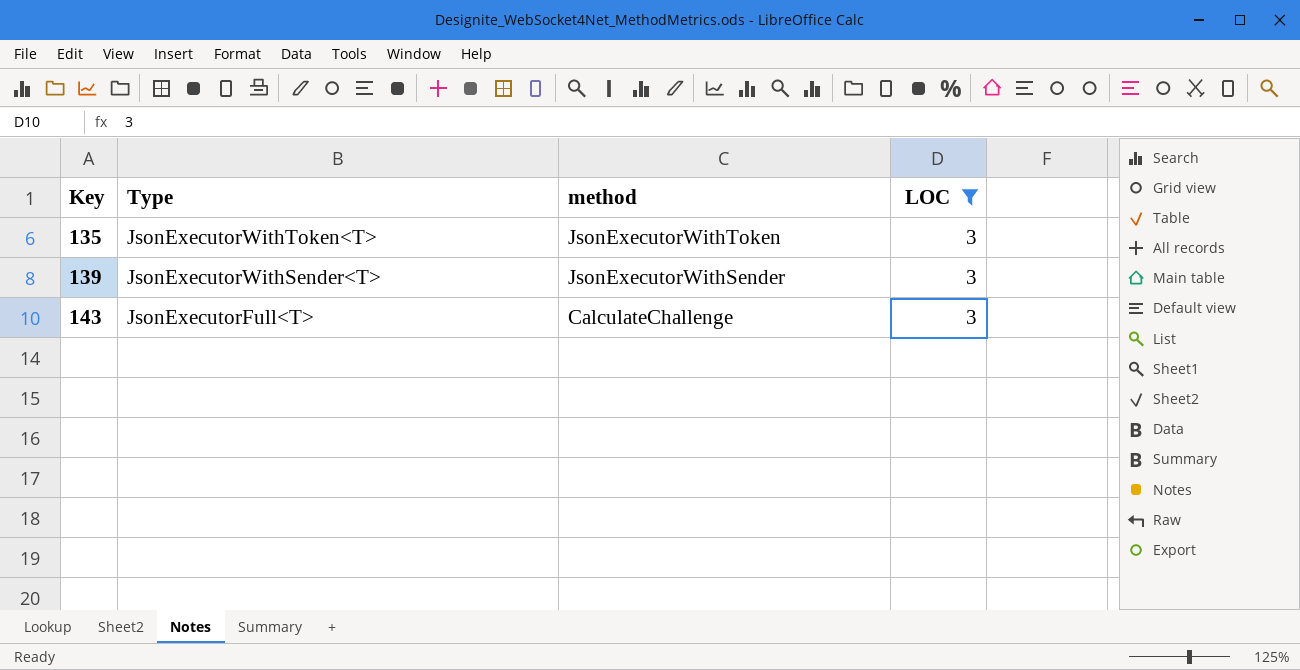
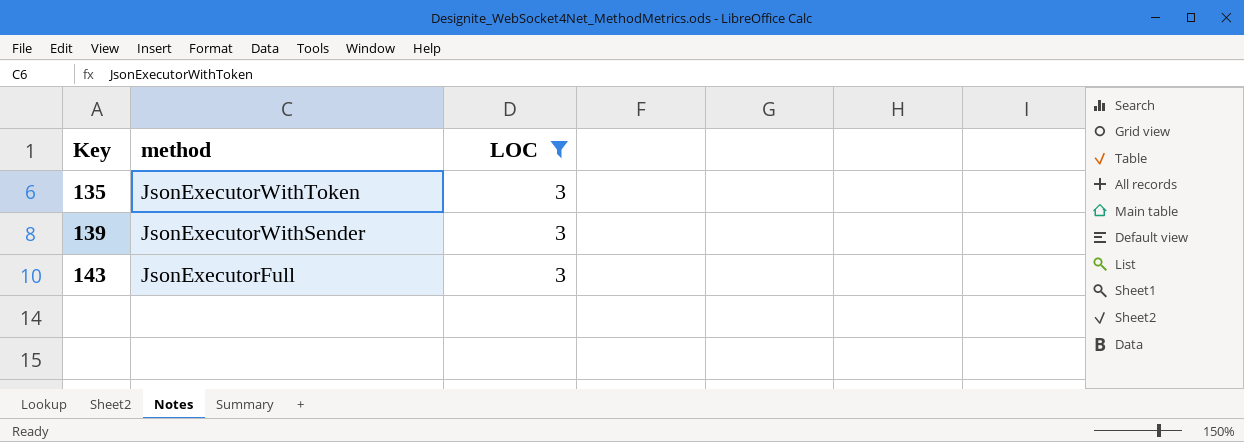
column Type | position: 2 -> none
143 | method: CalculateChallenge -> JsonExecutorFull

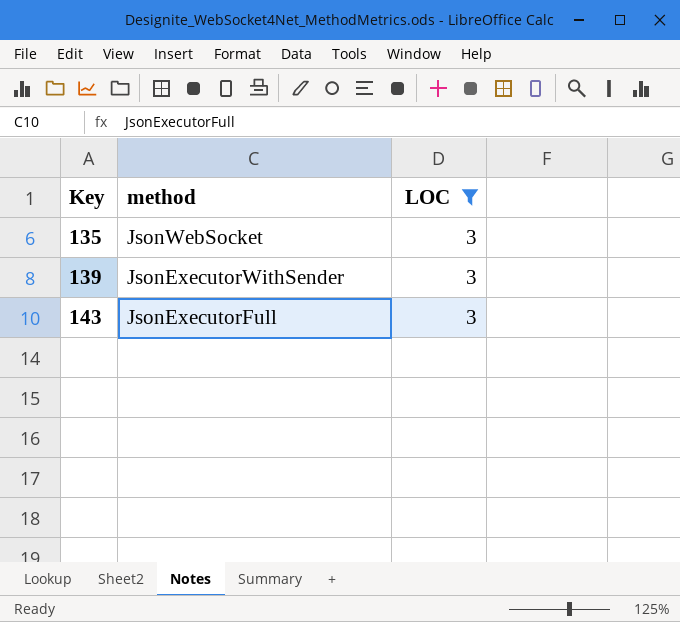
135 | method: JsonExecutorWithToken -> JsonWebSocket

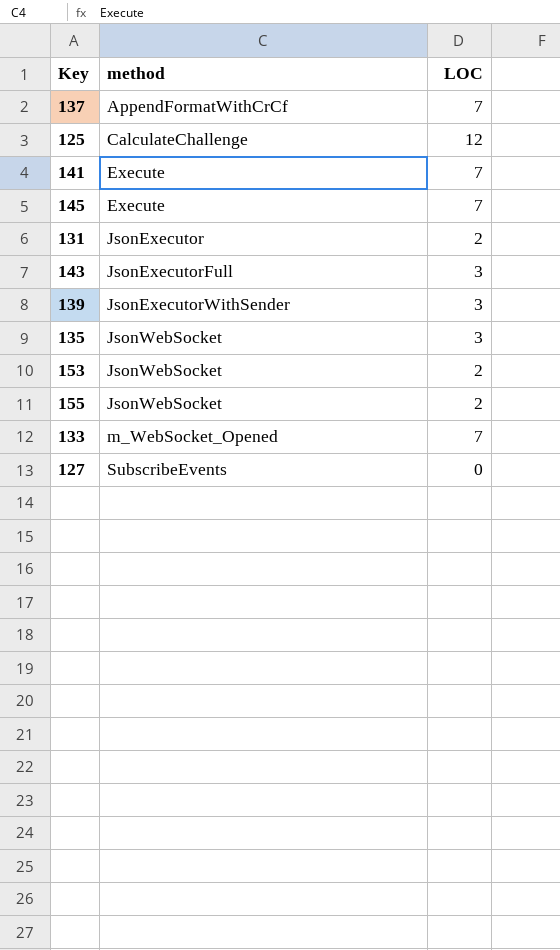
filter: LOC = 3 -> none
row order: Key ascending -> method ascending

